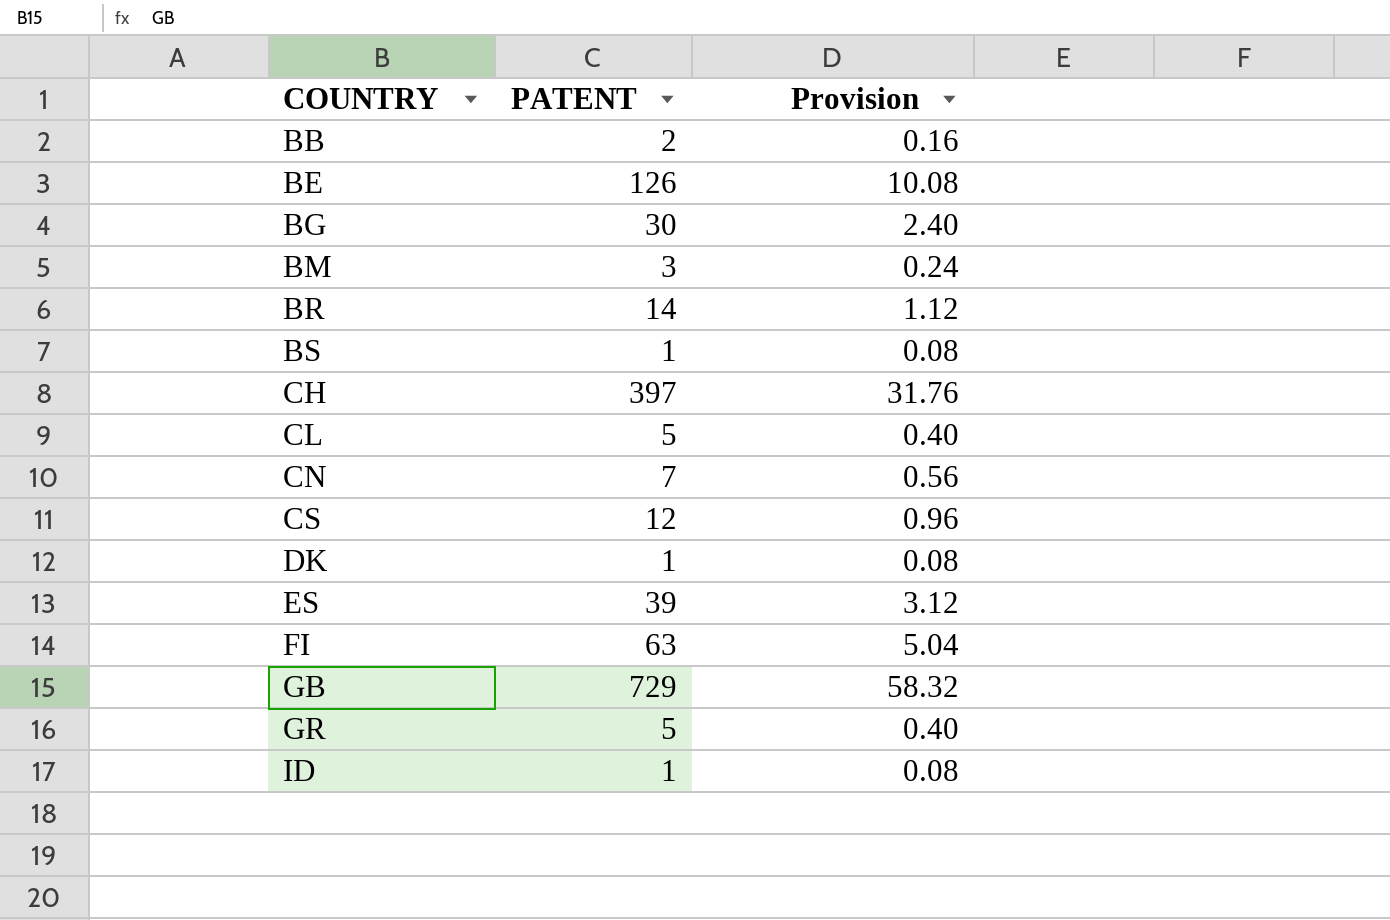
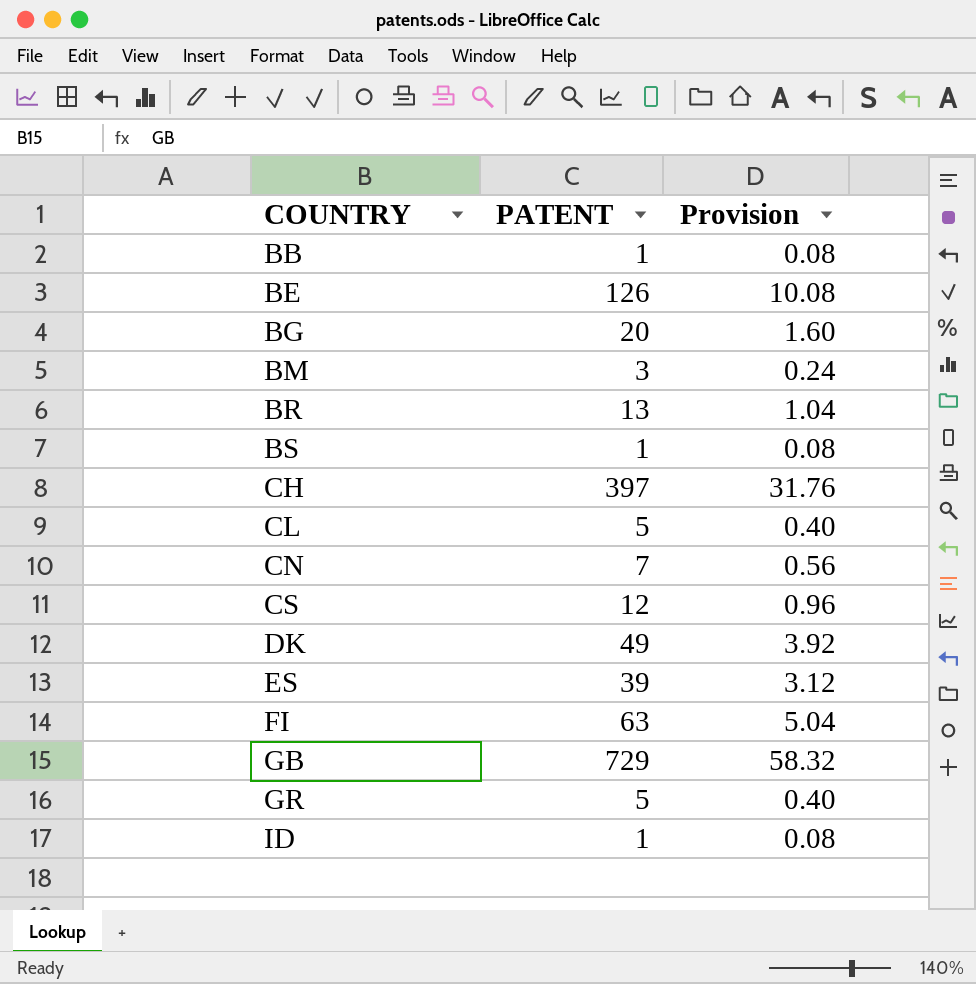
BB | PATENT: 2 -> 1
BB | Provision: 0.16 -> 0.08
BG | PATENT: 30 -> 20
BG | Provision: 2.40 -> 1.60
BR | PATENT: 14 -> 13
BR | Provision: 1.12 -> 1.04
DK | PATENT: 1 -> 49
DK | Provision: 0.08 -> 3.92

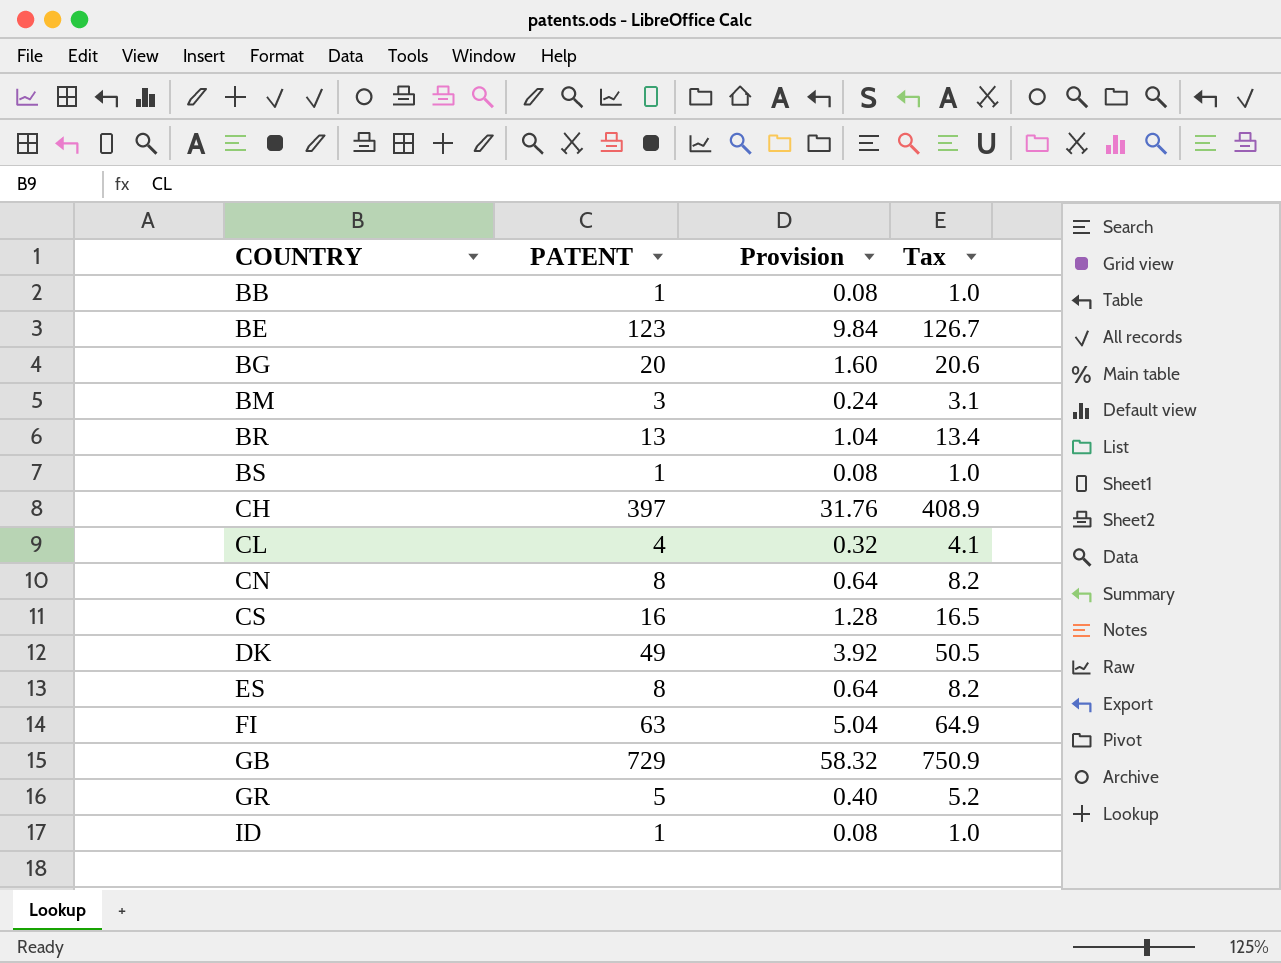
column Tax | formula: none -> [PATENT] * 1.03
BE | PATENT: 126 -> 123
BE | Provision: 10.08 -> 9.84
CL | PATENT: 5 -> 4
CL | Provision: 0.40 -> 0.32
CN | PATENT: 7 -> 8
CN | Provision: 0.56 -> 0.64
CS | PATENT: 12 -> 16
CS | Provision: 0.96 -> 1.28
ES | PATENT: 39 -> 8
ES | Provision: 3.12 -> 0.64

